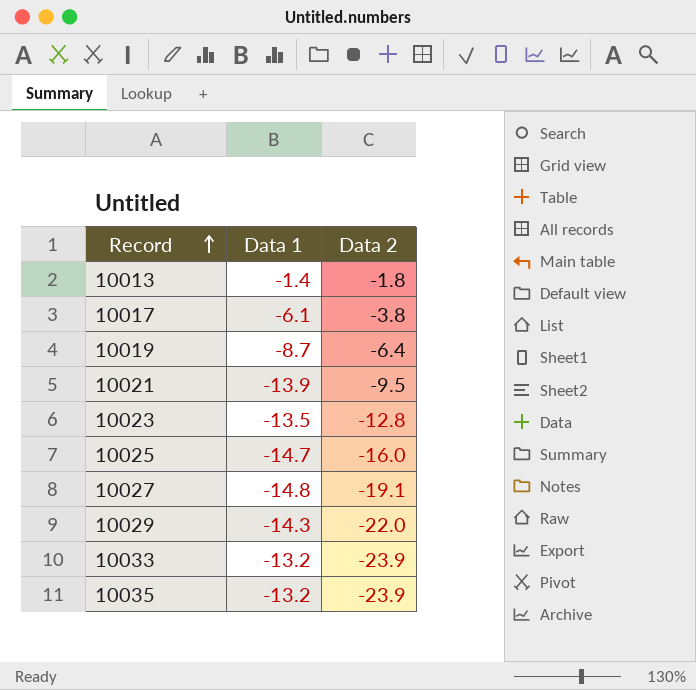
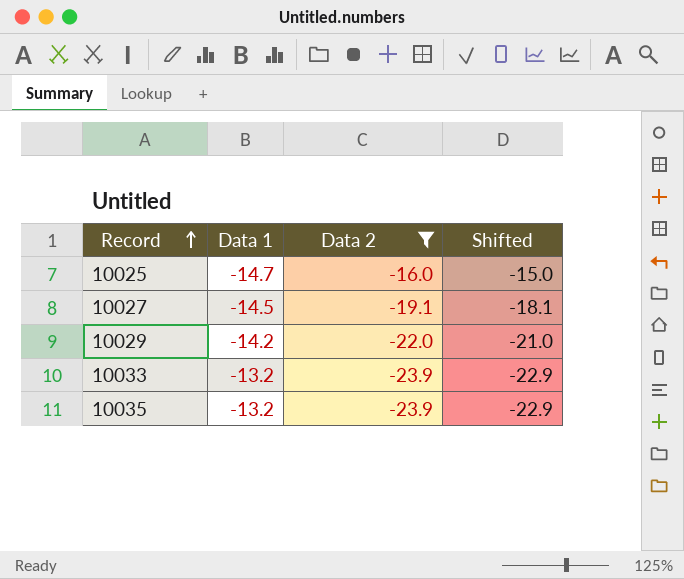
filter: none -> Data 2 <= -16.0
column Shifted | formula: none -> [Data 2] + 1
10027 | Data 1: -14.8 -> -14.5
10029 | Data 1: -14.3 -> -14.2

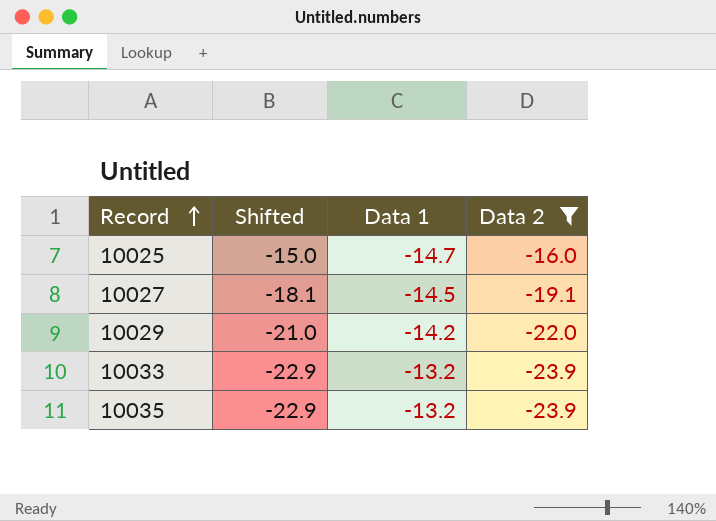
column Shifted | position: 4 -> 2

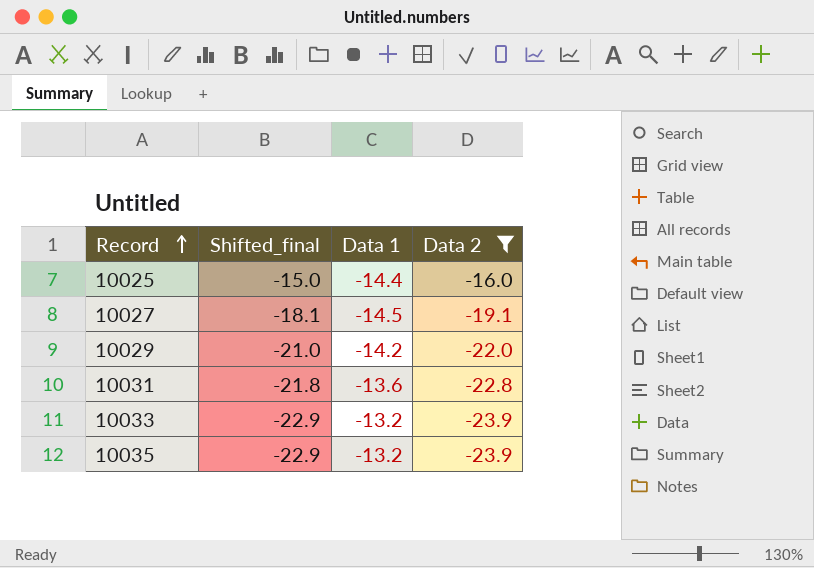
column name: Shifted -> Shifted_final
10025 | Data 1: -14.7 -> -14.4
row 10031: none -> -21.8 | -13.6 | -22.8

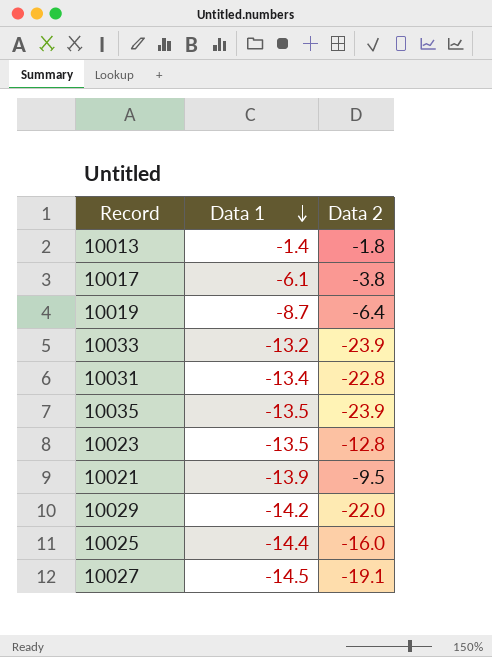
filter: Data 2 <= -16.0 -> none
row order: Record ascending -> Data 1 descending
column Shifted_final | formula: [Data 2] + 1 -> none
10031 | Data 1: -13.6 -> -13.4
10035 | Data 1: -13.2 -> -13.5

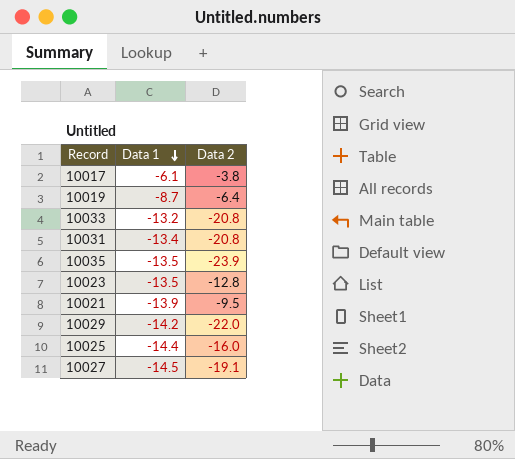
row 10013: -1.4 | -1.8 -> none
10033 | Data 2: -23.9 -> -20.8
10031 | Data 2: -22.8 -> -20.8

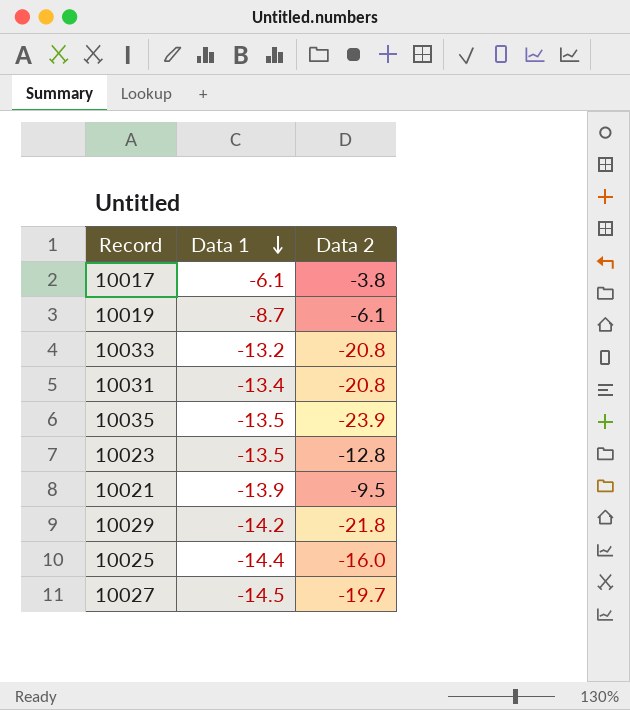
10019 | Data 2: -6.4 -> -6.1
10029 | Data 2: -22.0 -> -21.8
10027 | Data 2: -19.1 -> -19.7

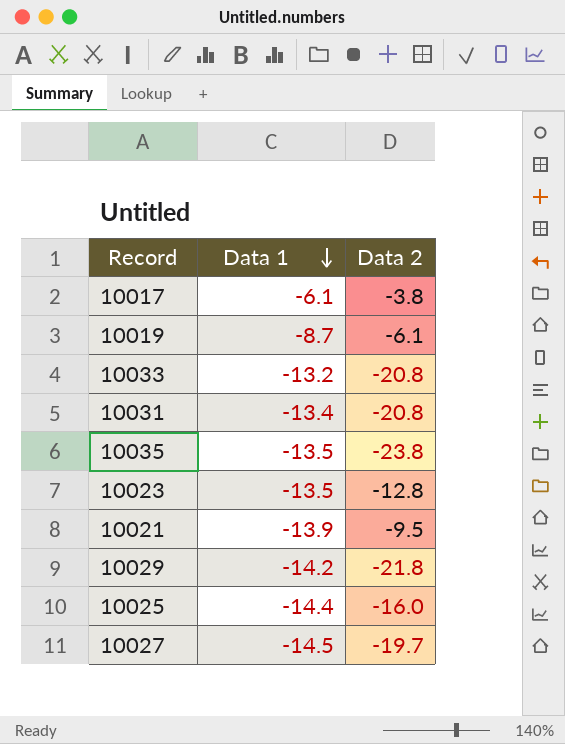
10035 | Data 2: -23.9 -> -23.8

